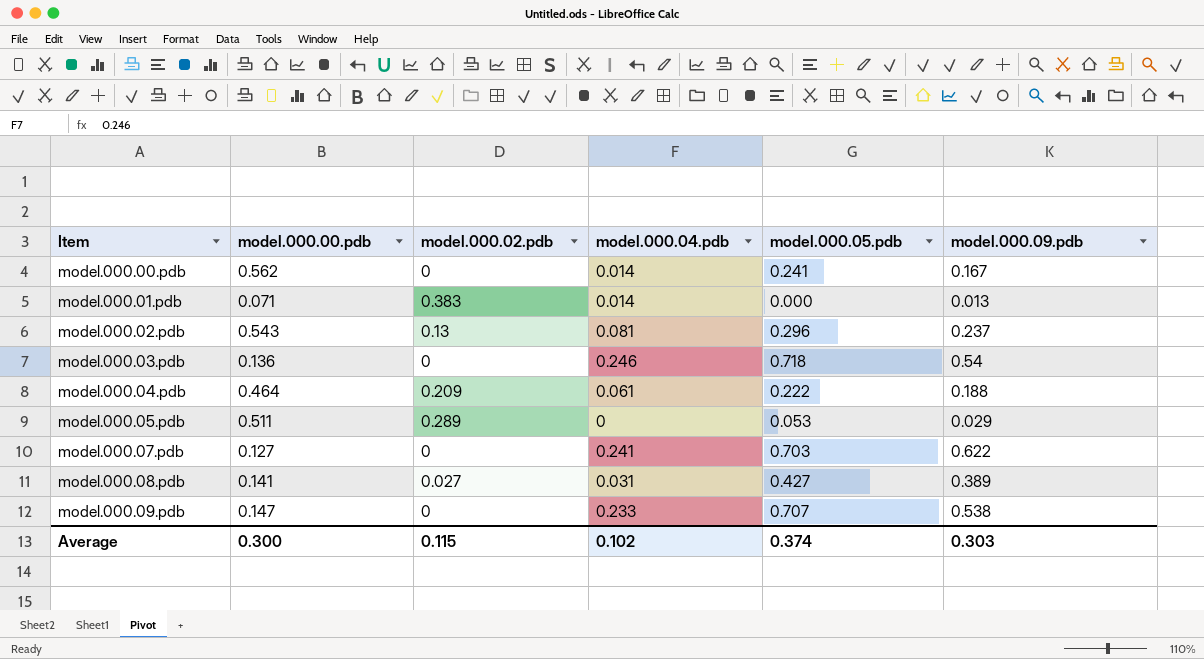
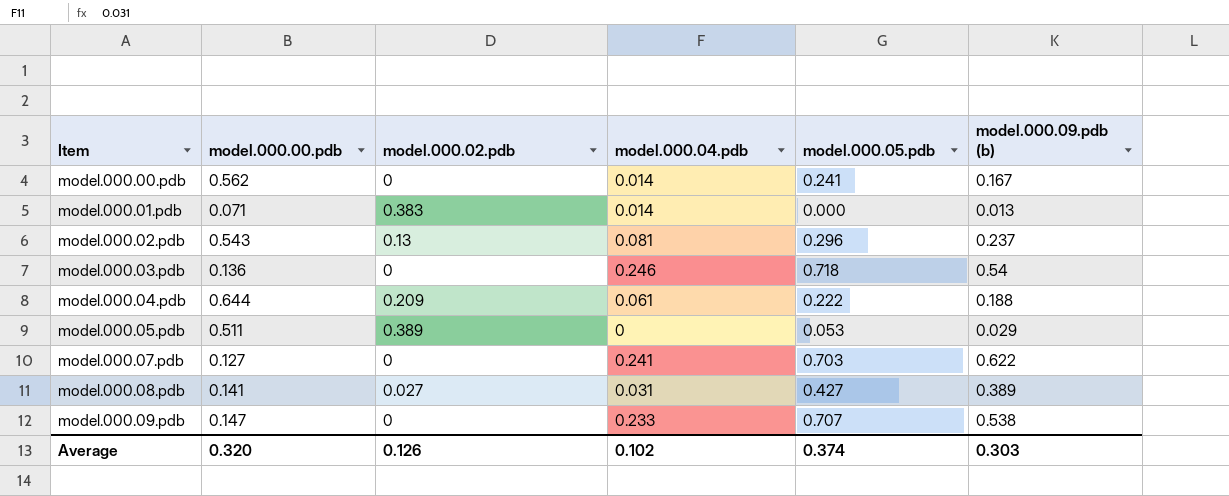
column name: model.000.09.pdb -> model.000.09.pdb (b)
model.000.04.pdb | model.000.00.pdb: 0.464 -> 0.644
model.000.05.pdb | model.000.02.pdb: 0.289 -> 0.389
Average | model.000.00.pdb: 0.300 -> 0.320
Average | model.000.02.pdb: 0.115 -> 0.126

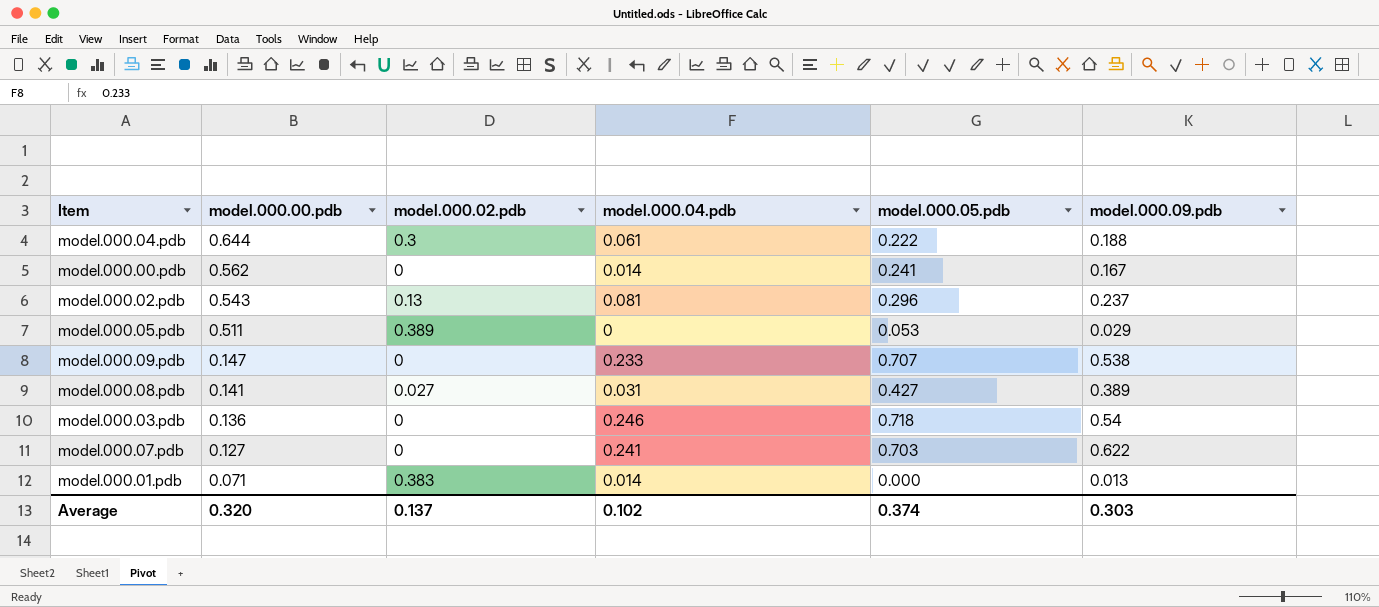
row order: Item ascending -> model.000.00.pdb descending
column name: model.000.09.pdb (b) -> model.000.09.pdb
model.000.04.pdb | model.000.02.pdb: 0.209 -> 0.3
Average | model.000.02.pdb: 0.126 -> 0.137

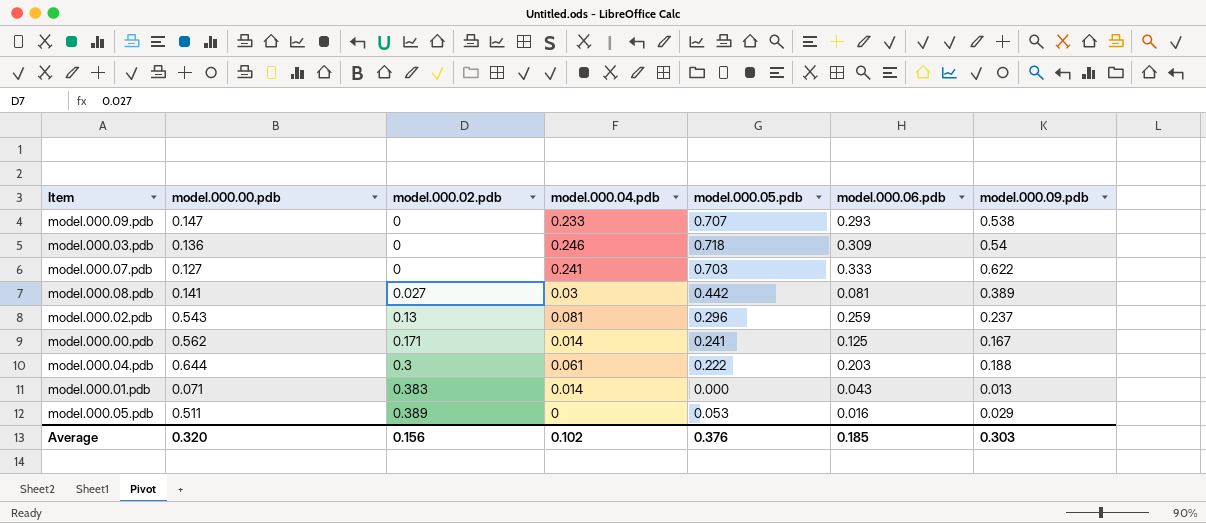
row order: model.000.00.pdb descending -> model.000.02.pdb ascending
column model.000.06.pdb | position: none -> 6
model.000.08.pdb | model.000.04.pdb: 0.031 -> 0.03
model.000.08.pdb | model.000.05.pdb: 0.427 -> 0.442
model.000.00.pdb | model.000.02.pdb: 0 -> 0.171
Average | model.000.02.pdb: 0.137 -> 0.156
Average | model.000.05.pdb: 0.374 -> 0.376

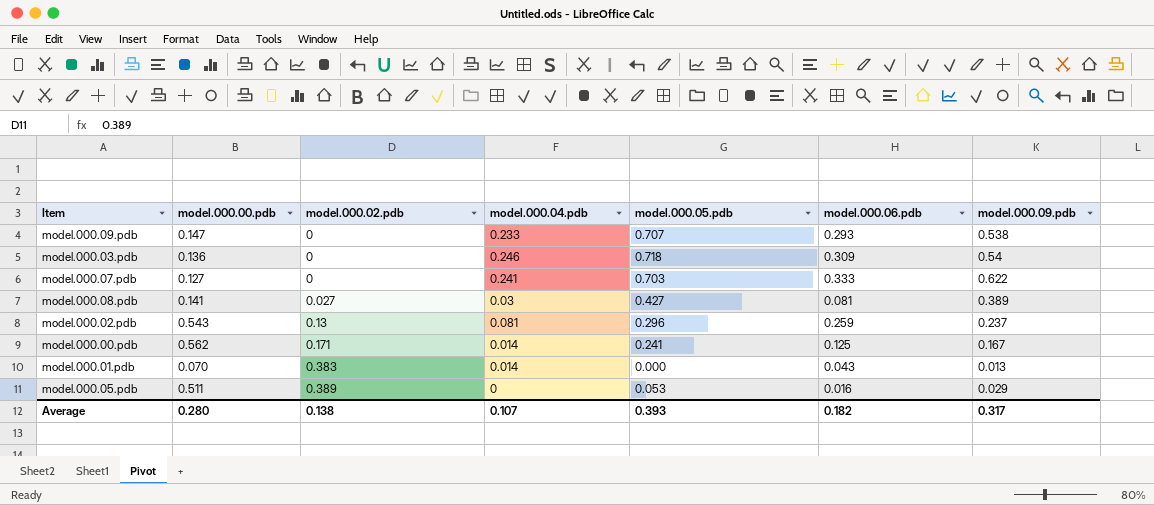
row model.000.04.pdb: 0.644 | 0.3 | 0.061 | 0.222 | 0.203 | 0.188 -> none
model.000.08.pdb | model.000.05.pdb: 0.442 -> 0.427
model.000.01.pdb | model.000.00.pdb: 0.071 -> 0.070
Average | model.000.00.pdb: 0.320 -> 0.280
Average | model.000.02.pdb: 0.156 -> 0.138
Average | model.000.04.pdb: 0.102 -> 0.107
Average | model.000.05.pdb: 0.376 -> 0.393
Average | model.000.06.pdb: 0.185 -> 0.182
Average | model.000.09.pdb: 0.303 -> 0.317

